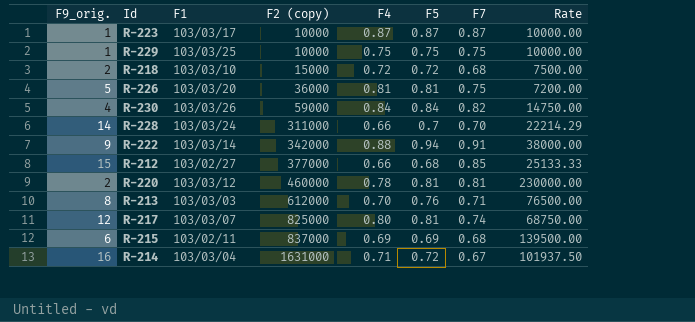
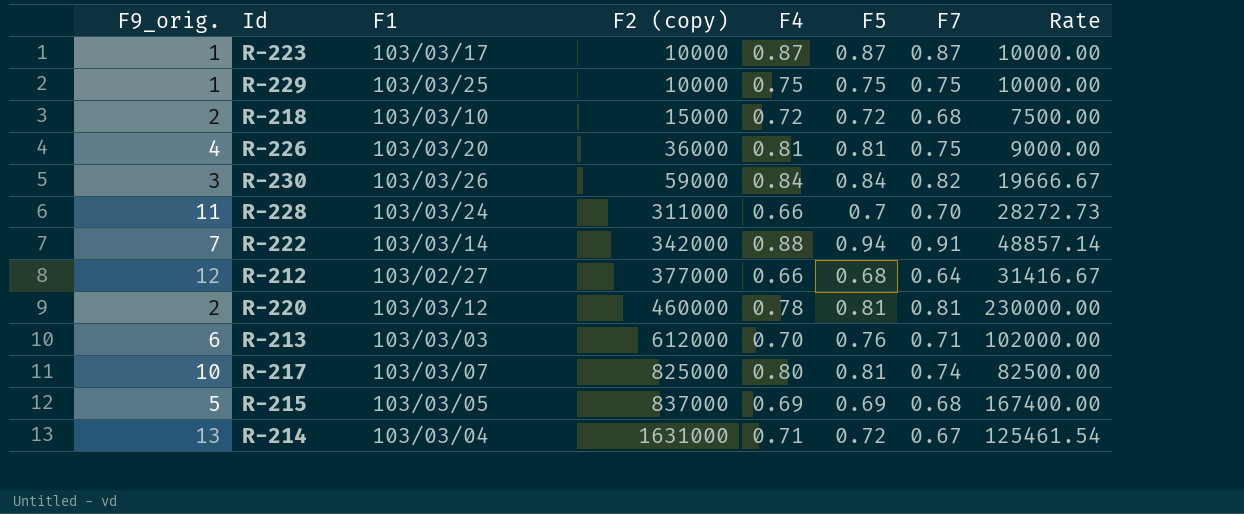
R-226 | F9_orig.: 5 -> 4
R-226 | Rate: 7200.00 -> 9000.00
R-230 | F9_orig.: 4 -> 3
R-230 | Rate: 14750.00 -> 19666.67
R-228 | F9_orig.: 14 -> 11
R-228 | Rate: 22214.29 -> 28272.73
R-222 | F9_orig.: 9 -> 7
R-222 | Rate: 38000.00 -> 48857.14
R-212 | F9_orig.: 15 -> 12
R-212 | F7: 0.85 -> 0.64
R-212 | Rate: 25133.33 -> 31416.67
R-213 | F9_orig.: 8 -> 6
R-213 | Rate: 76500.00 -> 102000.00
R-217 | F9_orig.: 12 -> 10
R-217 | Rate: 68750.00 -> 82500.00
R-215 | F9_orig.: 6 -> 5
R-215 | F1: 103/02/11 -> 103/03/05
R-215 | Rate: 139500.00 -> 167400.00
R-214 | F9_orig.: 16 -> 13
R-214 | Rate: 101937.50 -> 125461.54

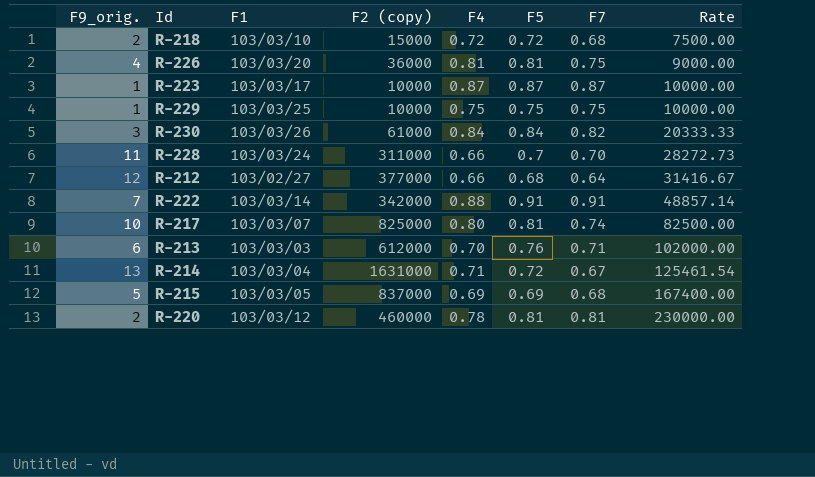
row order: F2 (copy) ascending -> Rate ascending
R-230 | F2 (copy): 59000 -> 61000
R-230 | Rate: 19666.67 -> 20333.33
R-222 | F5: 0.94 -> 0.91

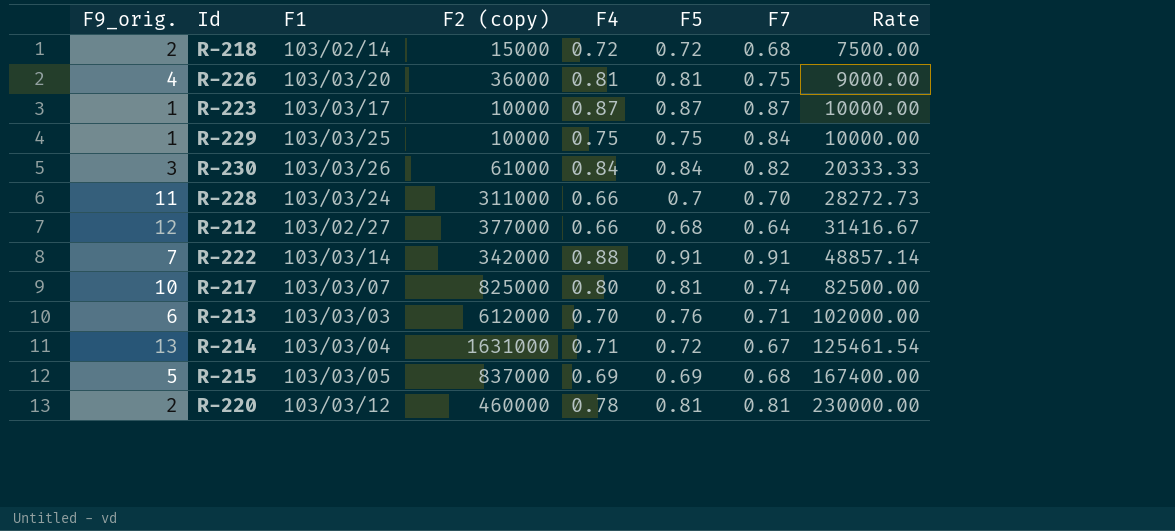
R-218 | F1: 103/03/10 -> 103/02/14
R-229 | F7: 0.75 -> 0.84

